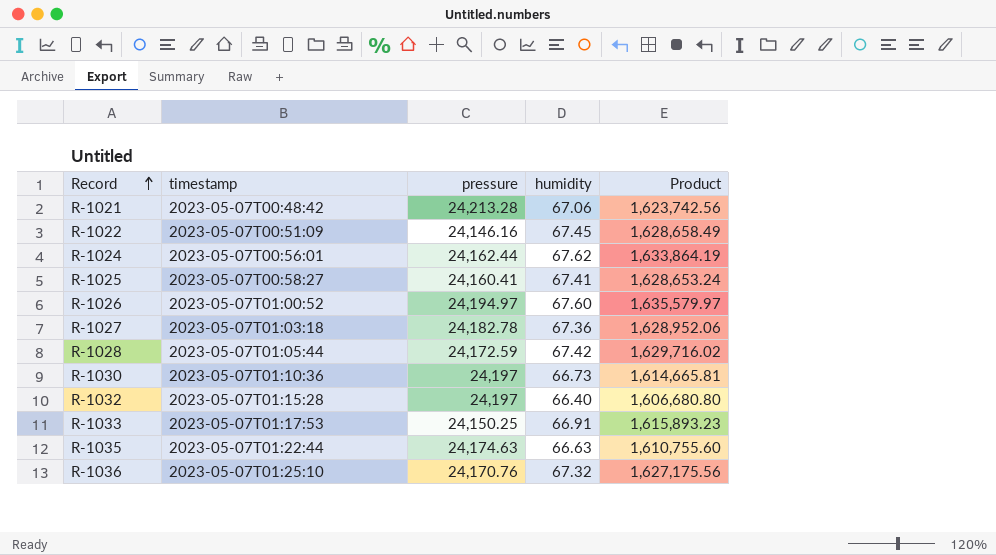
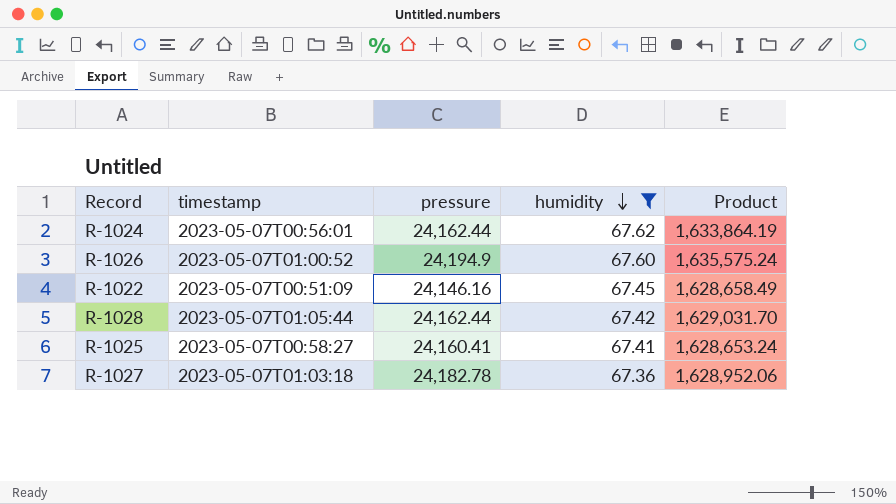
filter: none -> humidity >= 67.36
row order: Record ascending -> humidity descending
R-1026 | pressure: 24,194.97 -> 24,194.9
R-1026 | Product: 1,635,579.97 -> 1,635,575.24
R-1028 | pressure: 24,172.59 -> 24,162.44
R-1028 | Product: 1,629,716.02 -> 1,629,031.70

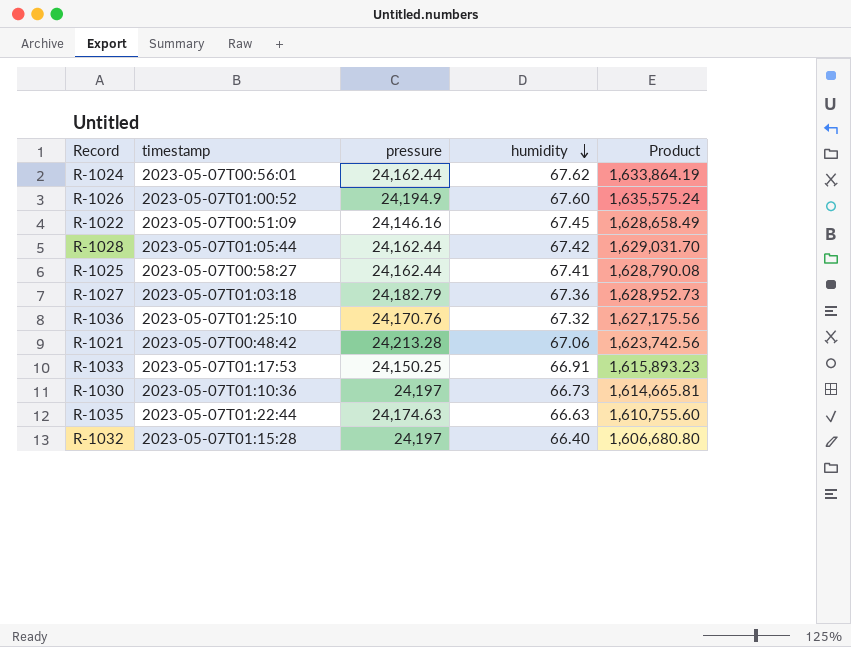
filter: humidity >= 67.36 -> none
R-1025 | pressure: 24,160.41 -> 24,162.44
R-1025 | Product: 1,628,653.24 -> 1,628,790.08
R-1027 | pressure: 24,182.78 -> 24,182.79
R-1027 | Product: 1,628,952.06 -> 1,628,952.73

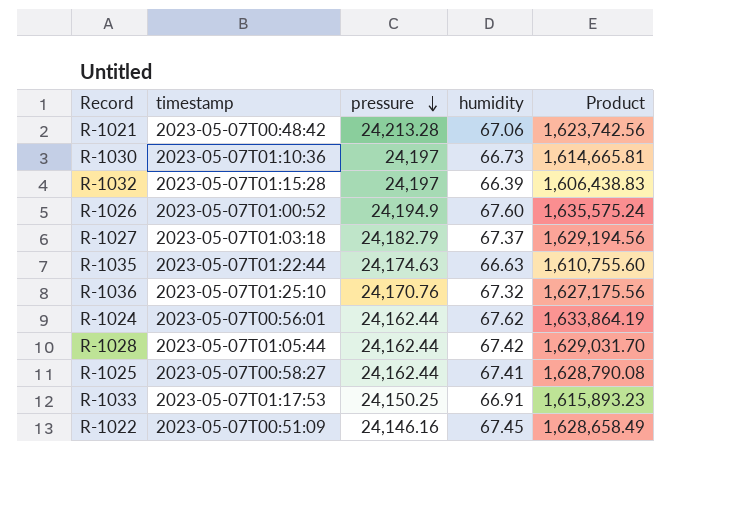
row order: humidity descending -> pressure descending
R-1032 | humidity: 66.40 -> 66.39
R-1032 | Product: 1,606,680.80 -> 1,606,438.83
R-1027 | humidity: 67.36 -> 67.37
R-1027 | Product: 1,628,952.73 -> 1,629,194.56

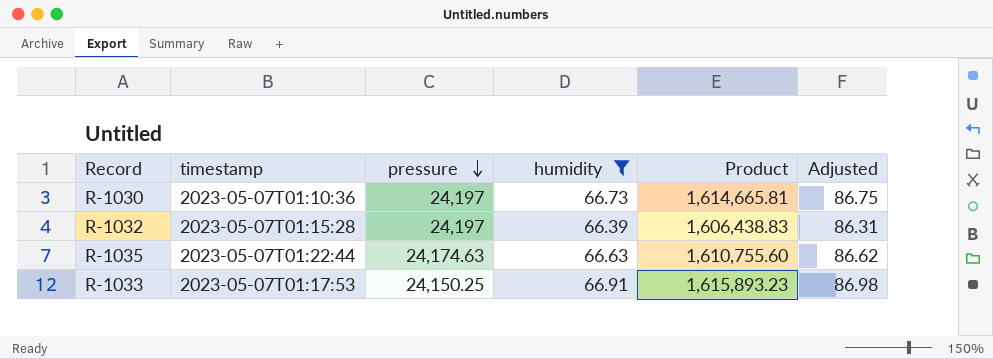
filter: none -> humidity <= 66.91
column Adjusted | formula: none -> [humidity] * 1.3

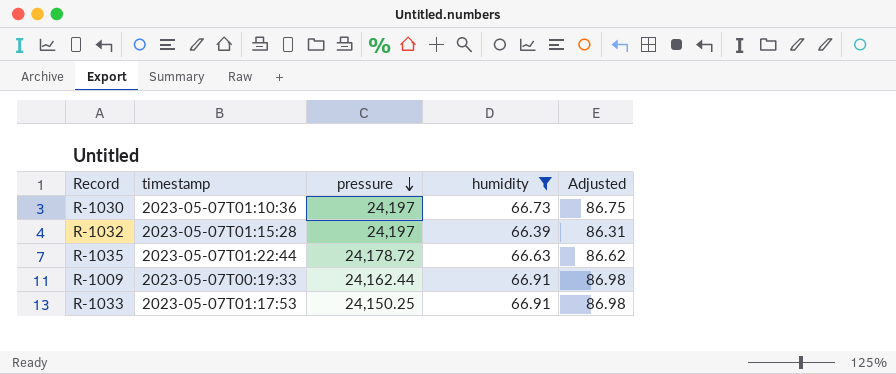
column Product | formula: [pressure] * [humidity] -> none
R-1035 | pressure: 24,174.63 -> 24,178.72
row R-1009: none -> 2023-05-07T00:19:33 | 24,162.44 | 66.91 | 86.98

